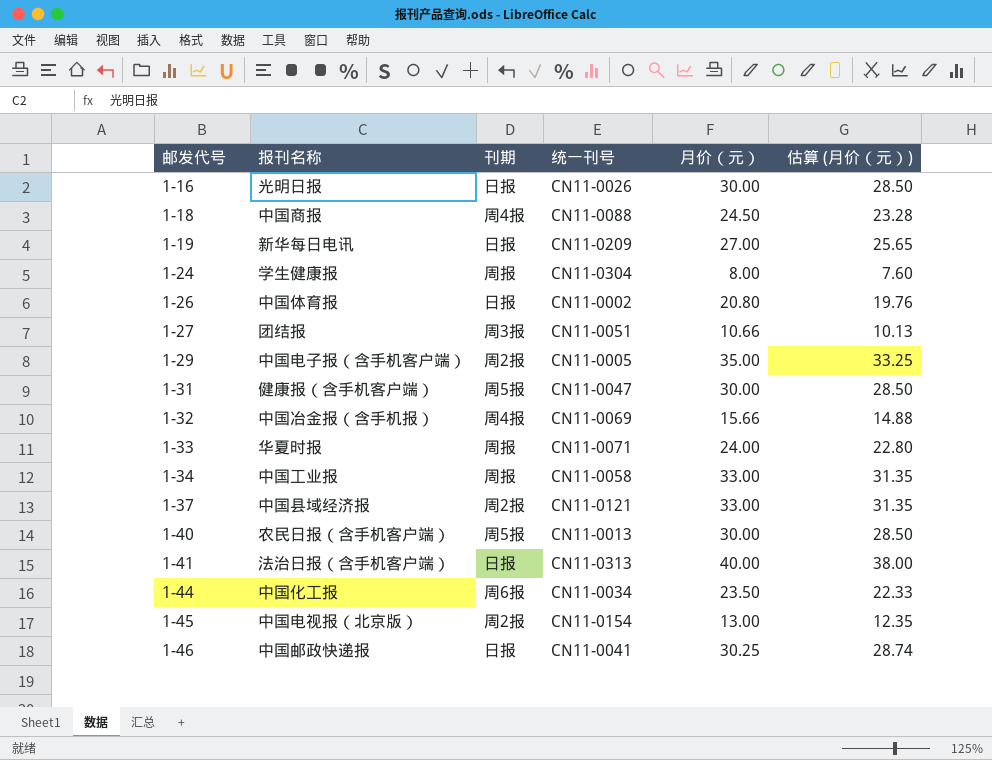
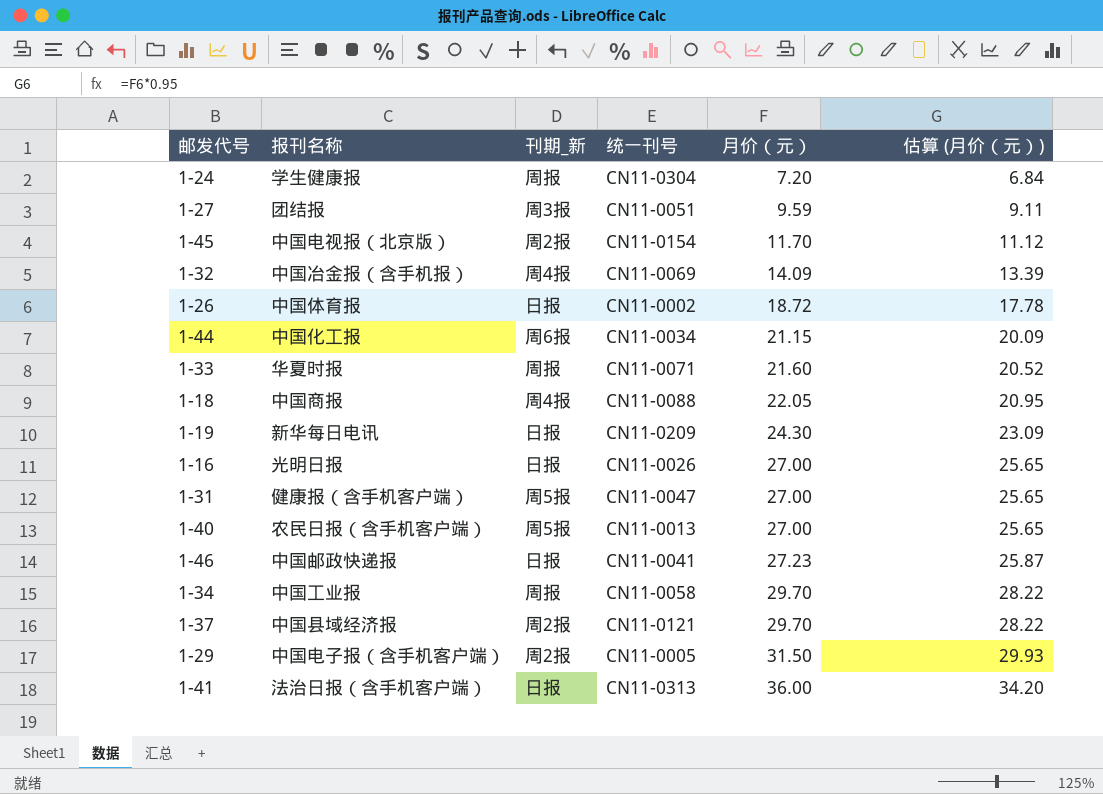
row order: 邮发代号 ascending -> 月价（元） ascending
column name: 刊期 -> 刊期_新
1-24 | 月价（元）: 8.00 -> 7.20
1-24 | 估算 (月价（元）): 7.60 -> 6.84
1-27 | 月价（元）: 10.66 -> 9.59
1-27 | 估算 (月价（元）): 10.13 -> 9.11
1-45 | 月价（元）: 13.00 -> 11.70
1-45 | 估算 (月价（元）): 12.35 -> 11.12
1-32 | 月价（元）: 15.66 -> 14.09
1-32 | 估算 (月价（元）): 14.88 -> 13.39
1-26 | 月价（元）: 20.80 -> 18.72
1-26 | 估算 (月价（元）): 19.76 -> 17.78
1-44 | 月价（元）: 23.50 -> 21.15
1-44 | 估算 (月价（元）): 22.33 -> 20.09
1-33 | 月价（元）: 24.00 -> 21.60
1-33 | 估算 (月价（元）): 22.80 -> 20.52
1-18 | 月价（元）: 24.50 -> 22.05
1-18 | 估算 (月价（元）): 23.28 -> 20.95
1-19 | 月价（元）: 27.00 -> 24.30
1-19 | 估算 (月价（元）): 25.65 -> 23.09
1-16 | 月价（元）: 30.00 -> 27.00
1-16 | 估算 (月价（元）): 28.50 -> 25.65
1-31 | 月价（元）: 30.00 -> 27.00
1-31 | 估算 (月价（元）): 28.50 -> 25.65
1-40 | 月价（元）: 30.00 -> 27.00
1-40 | 估算 (月价（元）): 28.50 -> 25.65
1-46 | 月价（元）: 30.25 -> 27.23
1-46 | 估算 (月价（元）): 28.74 -> 25.87
1-34 | 月价（元）: 33.00 -> 29.70
1-34 | 估算 (月价（元）): 31.35 -> 28.22
1-37 | 月价（元）: 33.00 -> 29.70
1-37 | 估算 (月价（元）): 31.35 -> 28.22
1-29 | 月价（元）: 35.00 -> 31.50
1-29 | 估算 (月价（元）): 33.25 -> 29.93
1-41 | 月价（元）: 40.00 -> 36.00
1-41 | 估算 (月价（元）): 38.00 -> 34.20

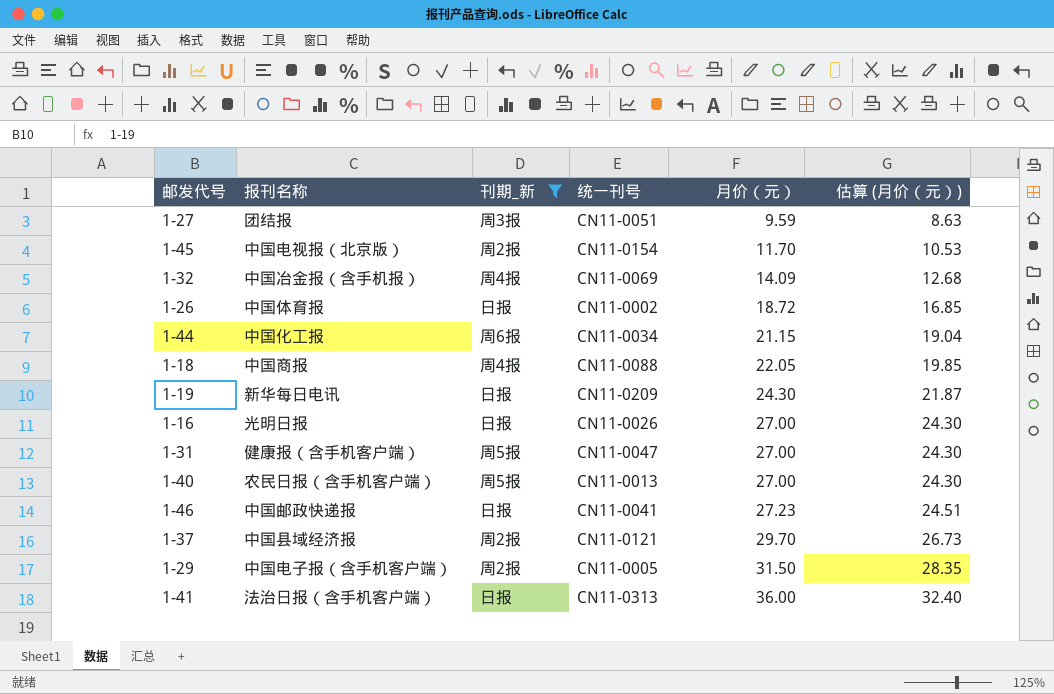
filter: none -> 刊期_新 != 周报
column 估算 (月价（元）) | formula: [月价（元）] * 0.95 -> [月价（元）] * 0.9

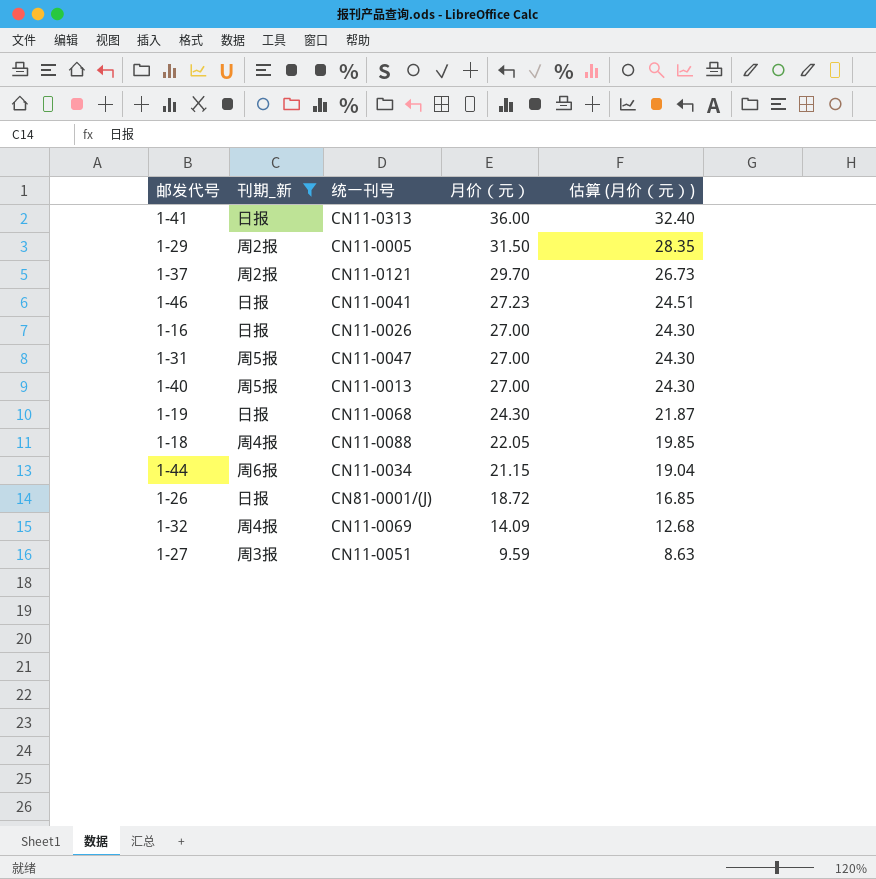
row order: 月价（元） ascending -> 月价（元） descending
column 报刊名称 | position: 2 -> none
row 1-45: 中国电视报（北京版） | 周2报 | CN11-0154 | 11.70 | 10.53 -> none
1-19 | 统一刊号: CN11-0209 -> CN11-0068
1-26 | 统一刊号: CN11-0002 -> CN81-0001/(J)

